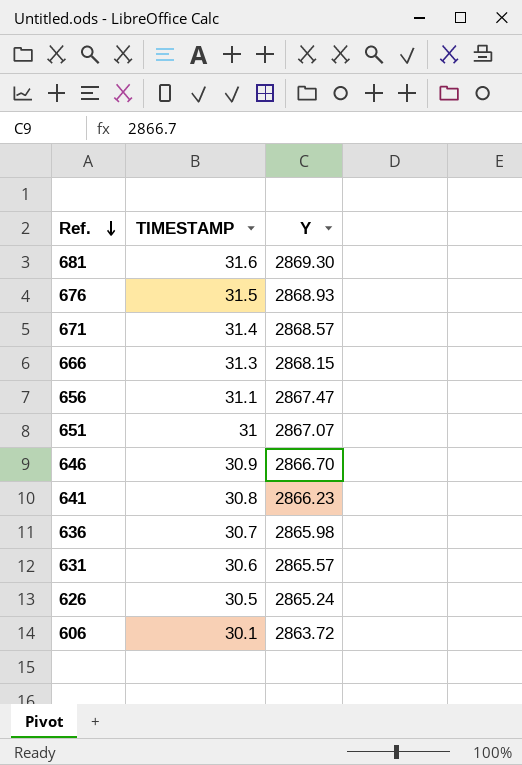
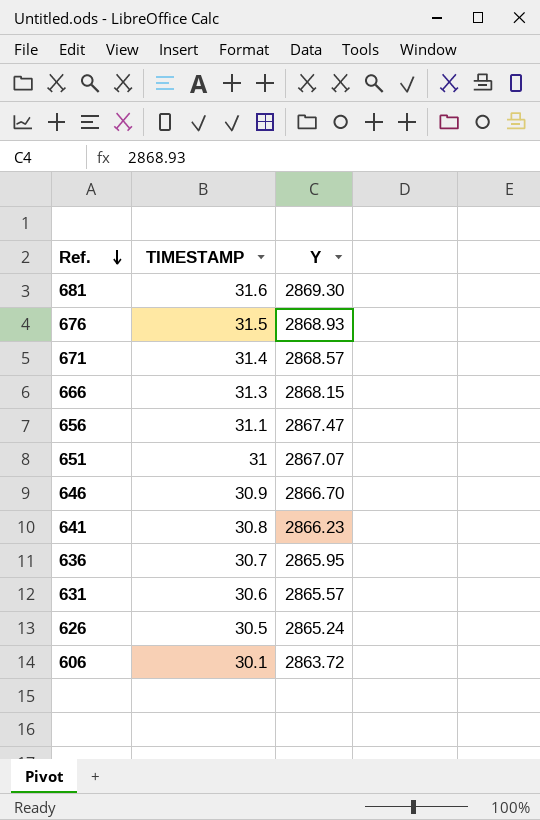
636 | Y: 2865.98 -> 2865.95

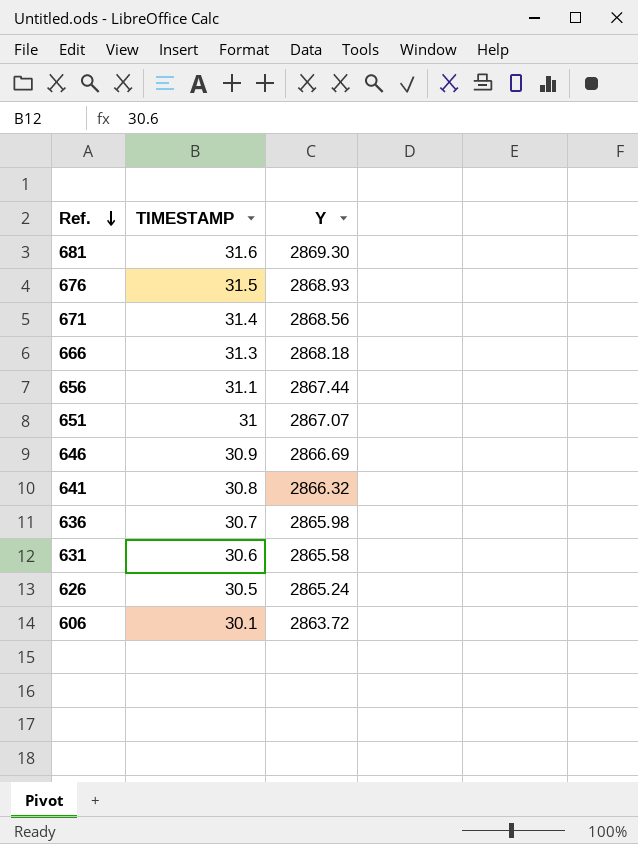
671 | Y: 2868.57 -> 2868.56
666 | Y: 2868.15 -> 2868.18
656 | Y: 2867.47 -> 2867.44
646 | Y: 2866.70 -> 2866.69
641 | Y: 2866.23 -> 2866.32
636 | Y: 2865.95 -> 2865.98
631 | Y: 2865.57 -> 2865.58

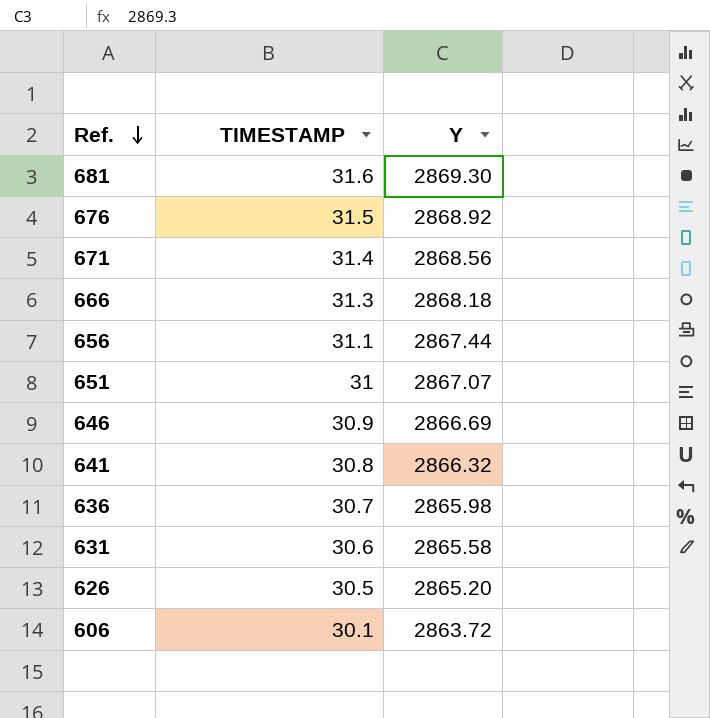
676 | Y: 2868.93 -> 2868.92
626 | Y: 2865.24 -> 2865.20

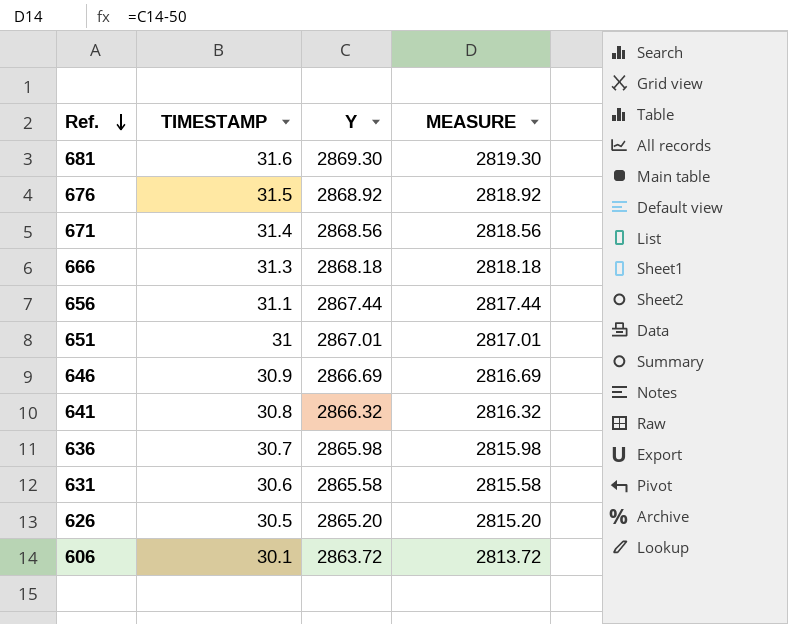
column MEASURE | formula: none -> [Y] - 50
651 | Y: 2867.07 -> 2867.01

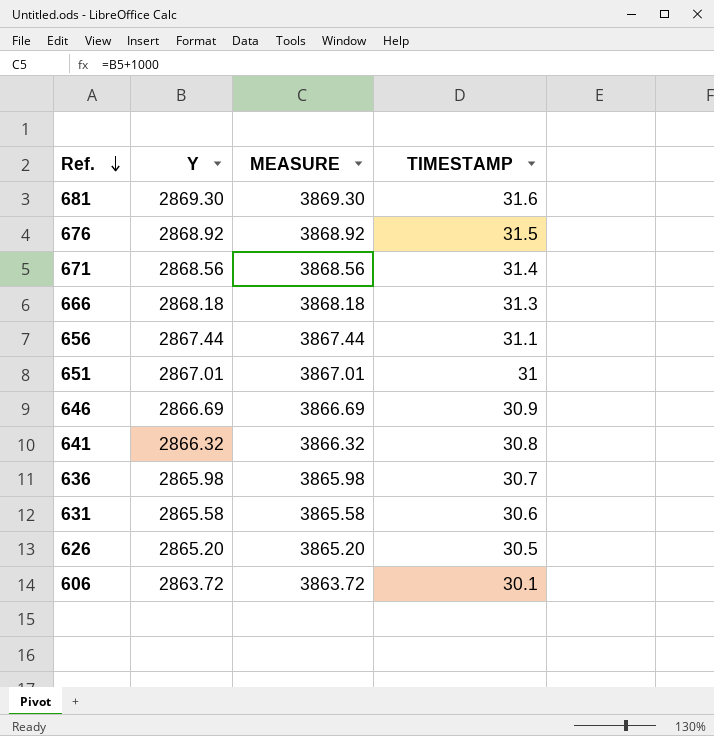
column MEASURE | formula: [Y] - 50 -> [Y] + 1000
column TIMESTAMP | position: 2 -> 4

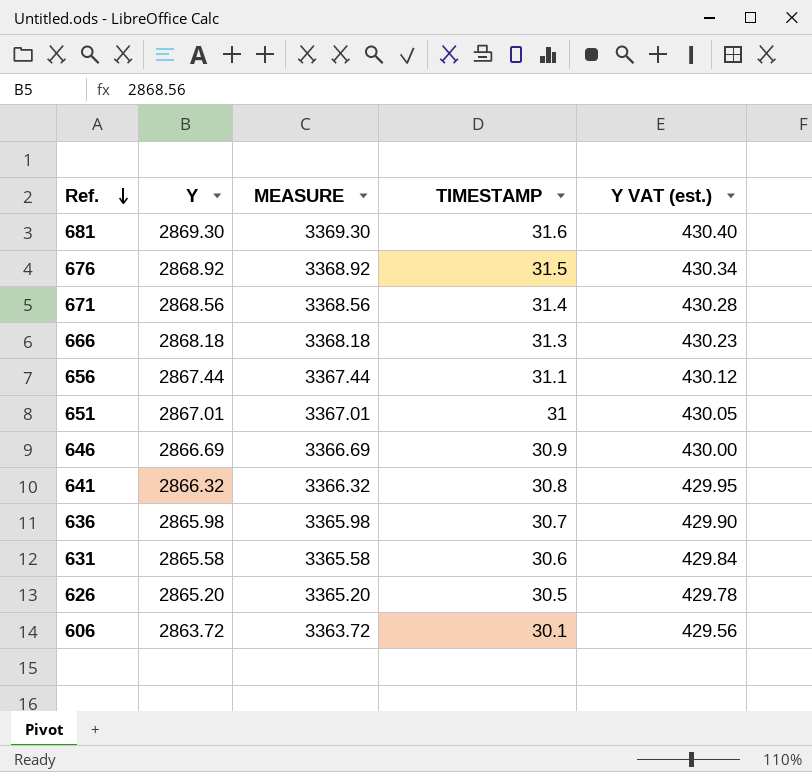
column MEASURE | formula: [Y] + 1000 -> [Y] + 500
column Y VAT (est.) | formula: none -> [Y] * 0.15

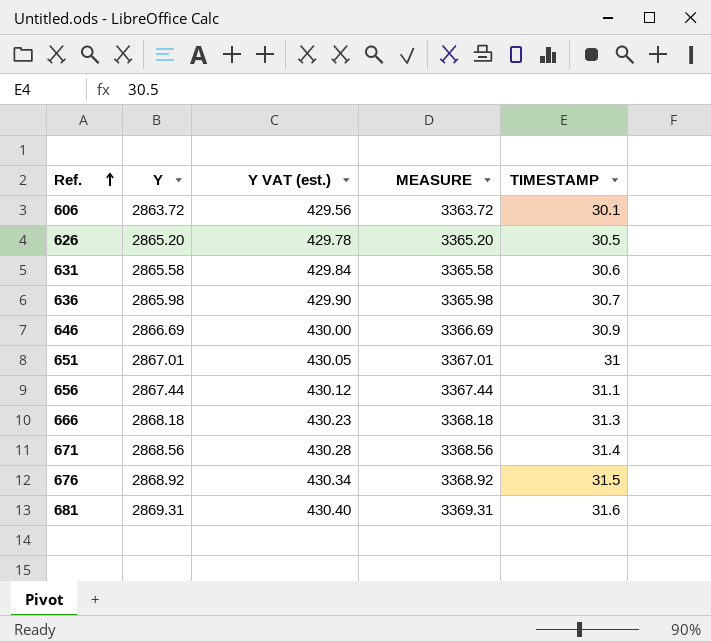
row order: Ref. descending -> Ref. ascending
column Y VAT (est.) | position: 5 -> 3
row 641: 2866.32 | 3366.32 | 30.8 | 429.95 -> none
681 | Y: 2869.30 -> 2869.31
681 | MEASURE: 3369.30 -> 3369.31

